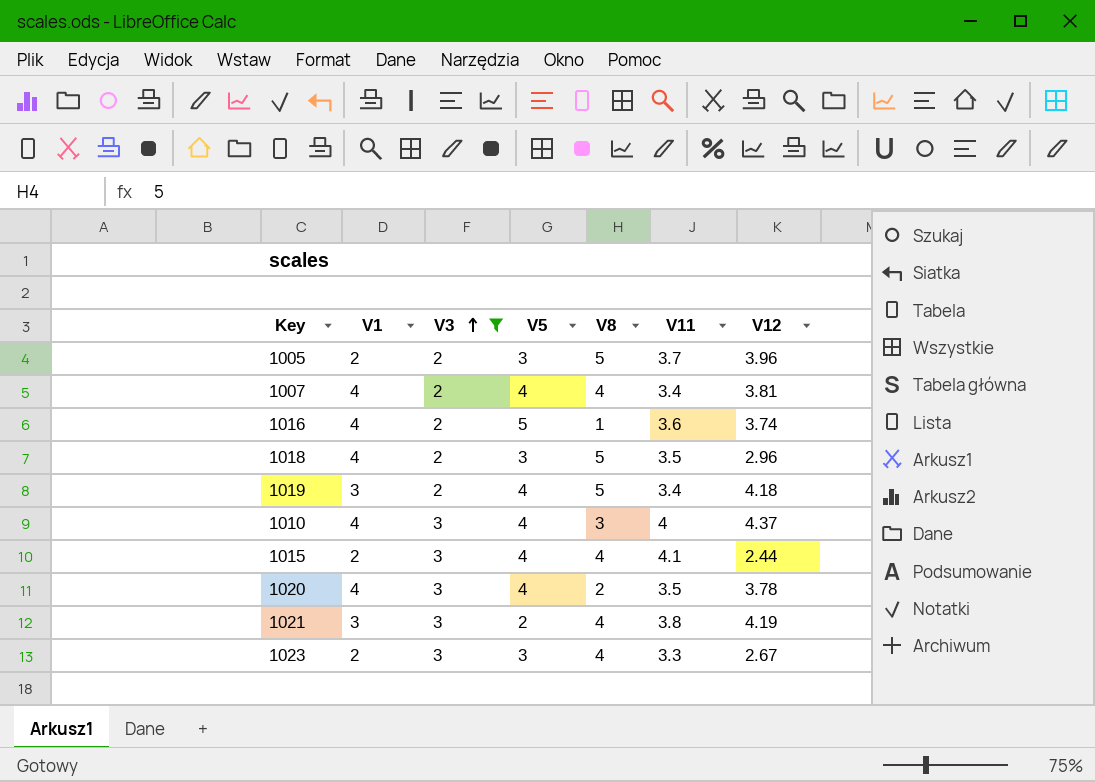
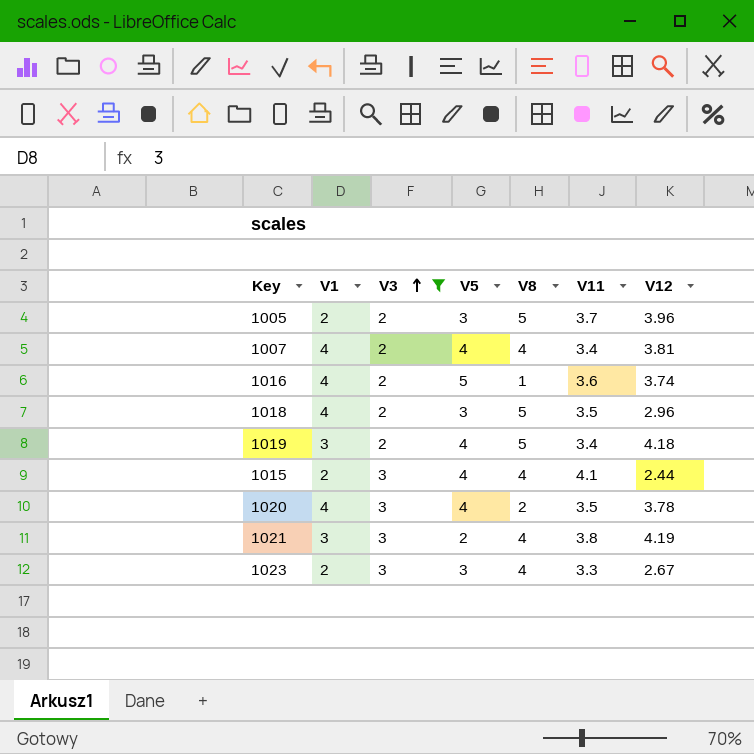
row 1010: 4 | 3 | 4 | 3 | 4 | 4.37 -> none

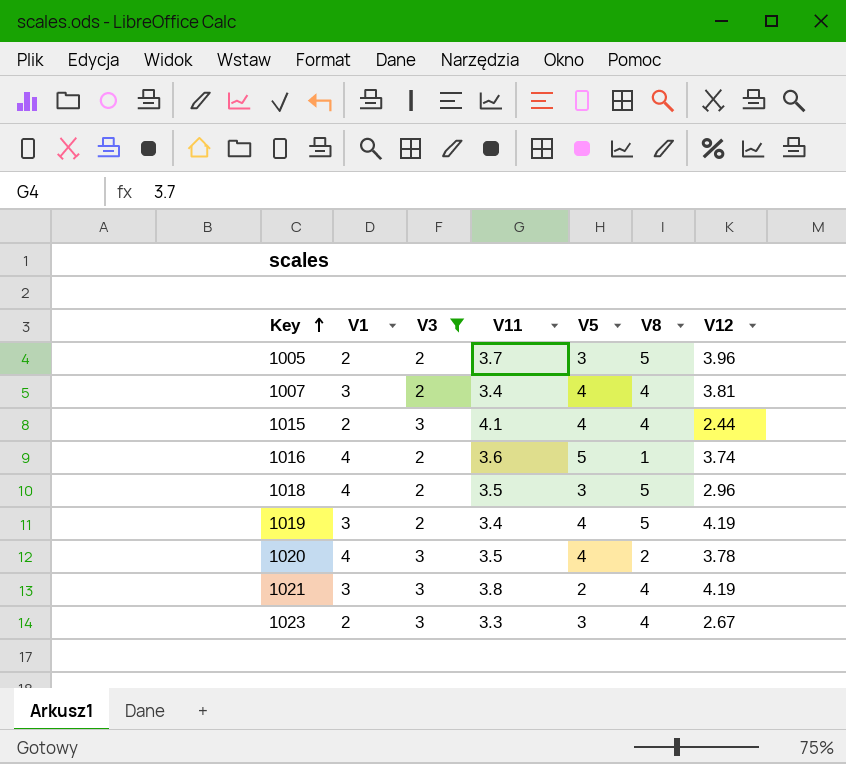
row order: V3 ascending -> Key ascending
column V11 | position: 6 -> 4
1007 | V1: 4 -> 3
1019 | V12: 4.18 -> 4.19

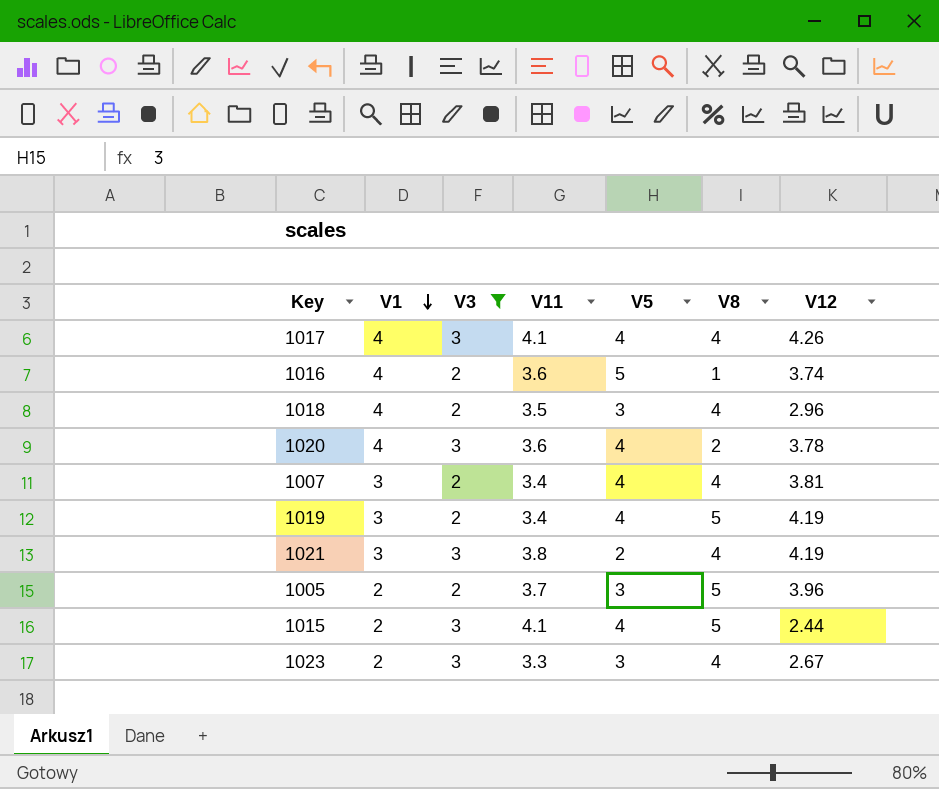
row order: Key ascending -> V1 descending
row 1017: none -> 4 | 3 | 4.1 | 4 | 4 | 4.26
1018 | V8: 5 -> 4
1020 | V11: 3.5 -> 3.6
1015 | V8: 4 -> 5

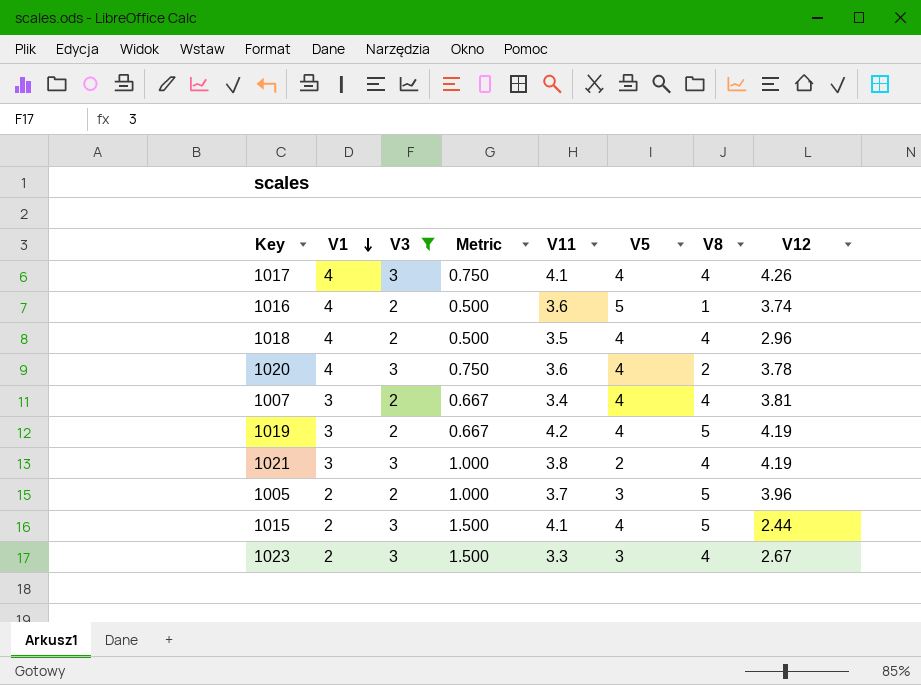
column Metric | formula: none -> [V3] / [V1]
1018 | V5: 3 -> 4
1019 | V11: 3.4 -> 4.2

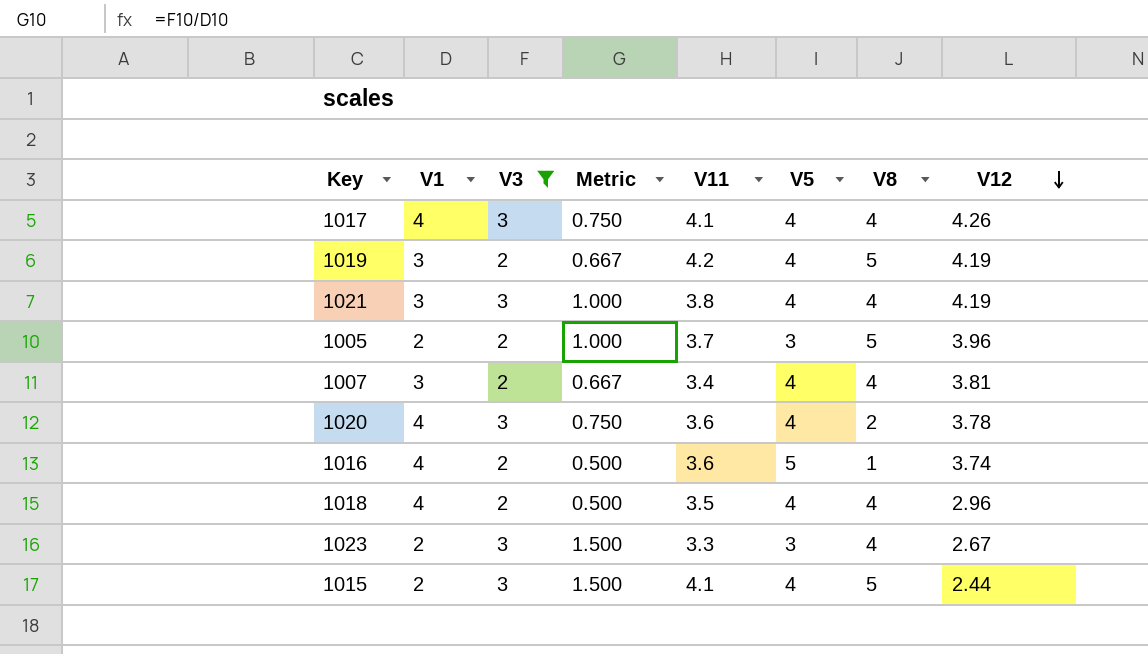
row order: V1 descending -> V12 descending
1021 | V5: 2 -> 4

